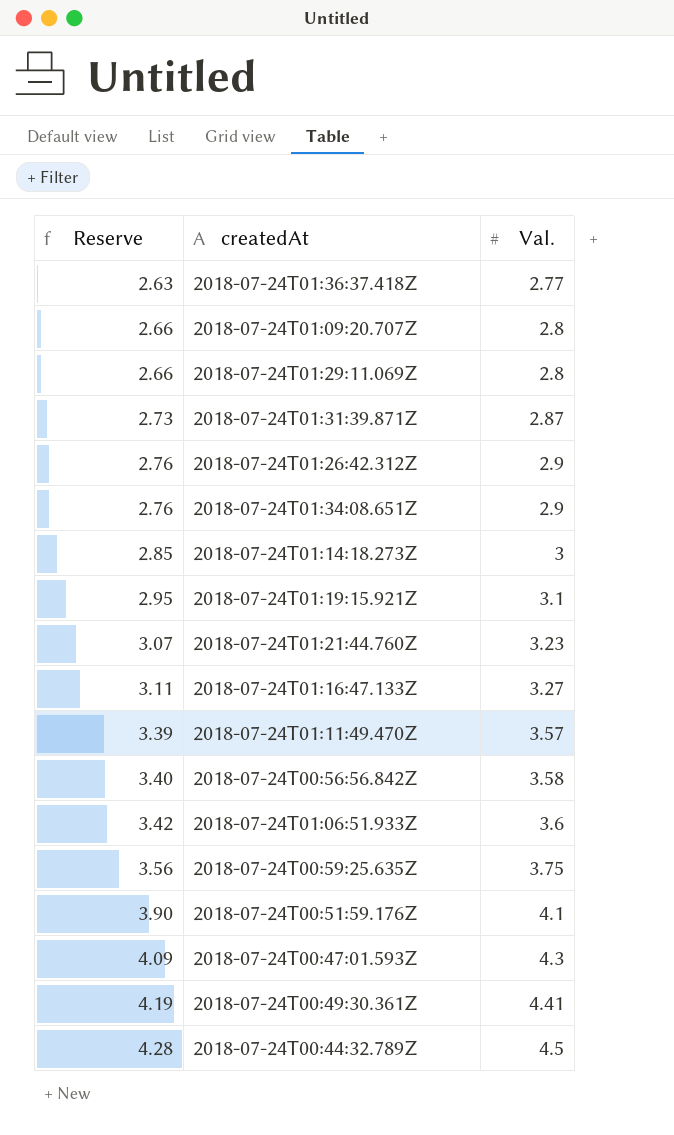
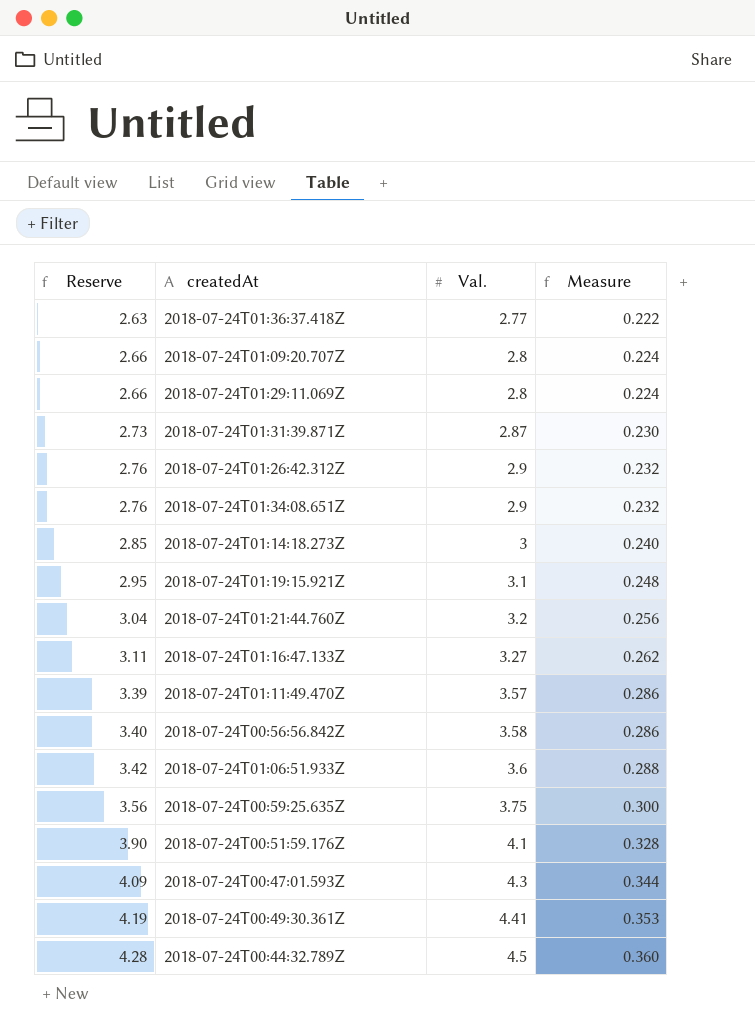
column Measure | formula: none -> [Val.] * 0.08
2018-07-24T01:21:44.760Z | Reserve: 3.07 -> 3.04
2018-07-24T01:21:44.760Z | Val.: 3.23 -> 3.2

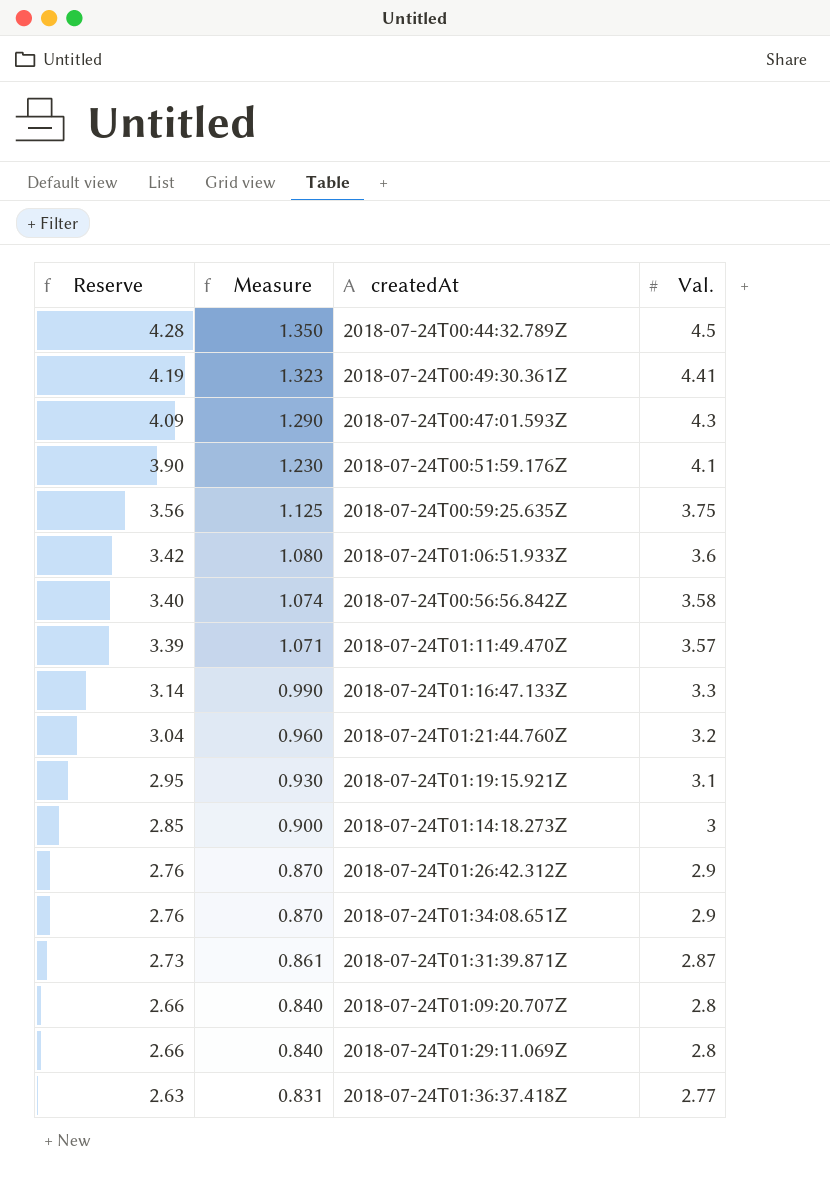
row order: Reserve ascending -> Reserve descending
column Measure | formula: [Val.] * 0.08 -> [Val.] * 0.3
column Measure | position: 4 -> 2
2018-07-24T01:16:47.133Z | Reserve: 3.11 -> 3.14
2018-07-24T01:16:47.133Z | Val.: 3.27 -> 3.3

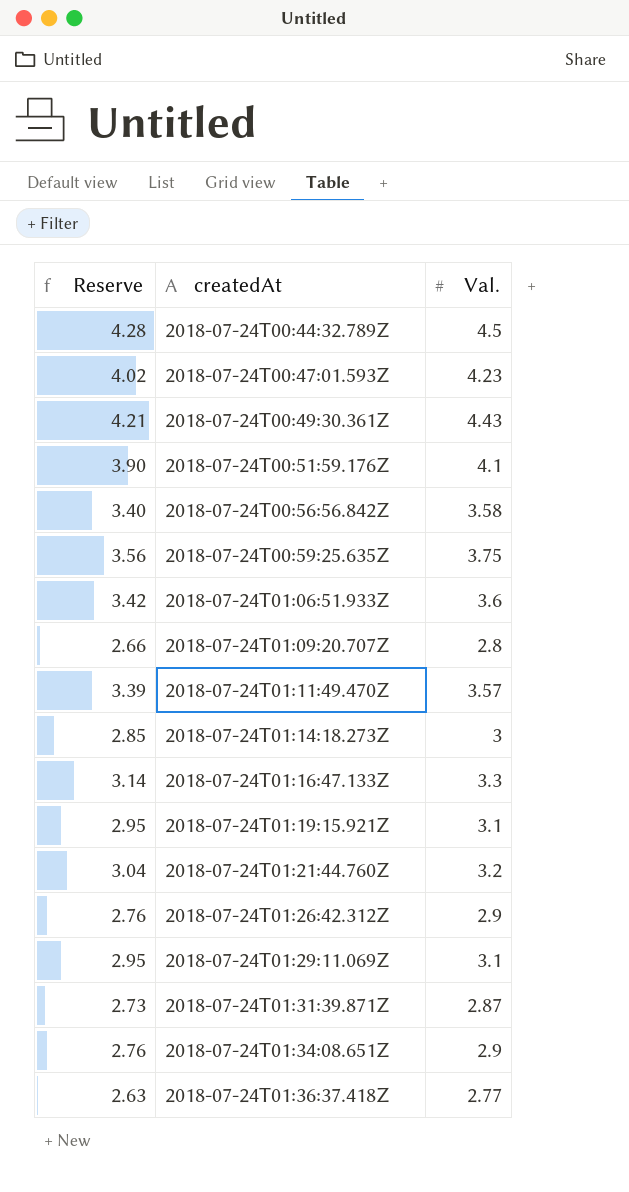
row order: Reserve descending -> createdAt ascending
column Measure | formula: [Val.] * 0.3 -> none
2018-07-24T00:47:01.593Z | Reserve: 4.09 -> 4.02
2018-07-24T00:47:01.593Z | Val.: 4.3 -> 4.23
2018-07-24T00:49:30.361Z | Reserve: 4.19 -> 4.21
2018-07-24T00:49:30.361Z | Val.: 4.41 -> 4.43
2018-07-24T01:29:11.069Z | Reserve: 2.66 -> 2.95
2018-07-24T01:29:11.069Z | Val.: 2.8 -> 3.1

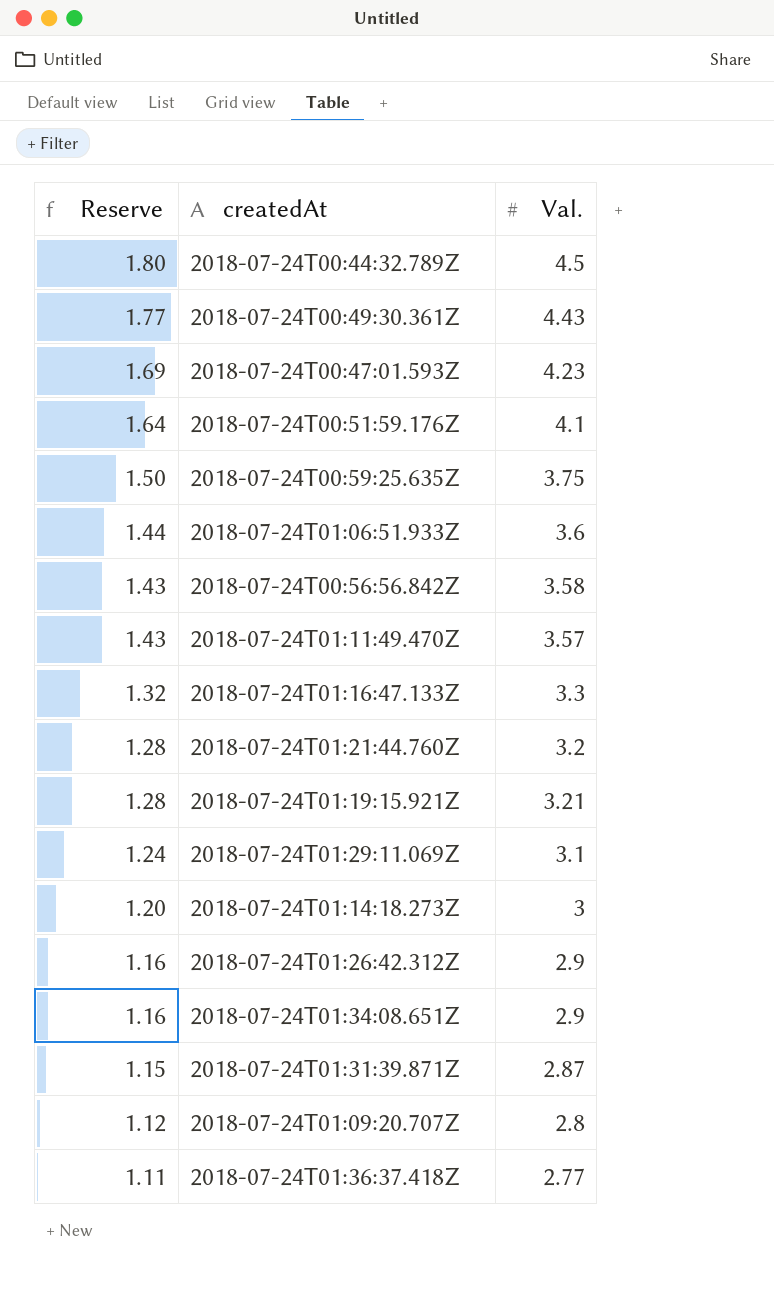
row order: createdAt ascending -> Reserve descending
column Reserve | formula: [Val.] * 0.95 -> [Val.] * 0.4
2018-07-24T01:19:15.921Z | Val.: 3.1 -> 3.21

